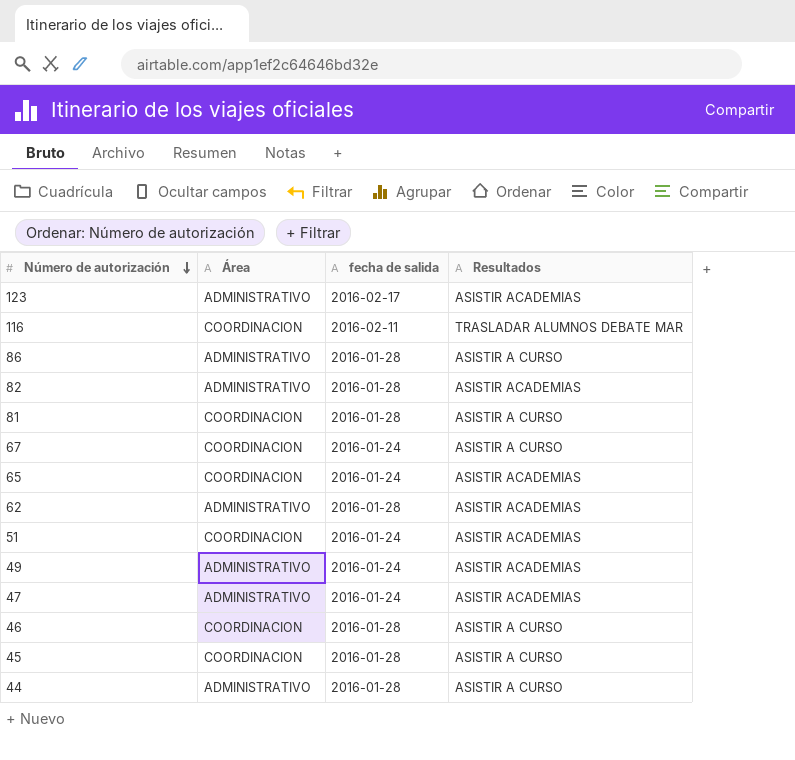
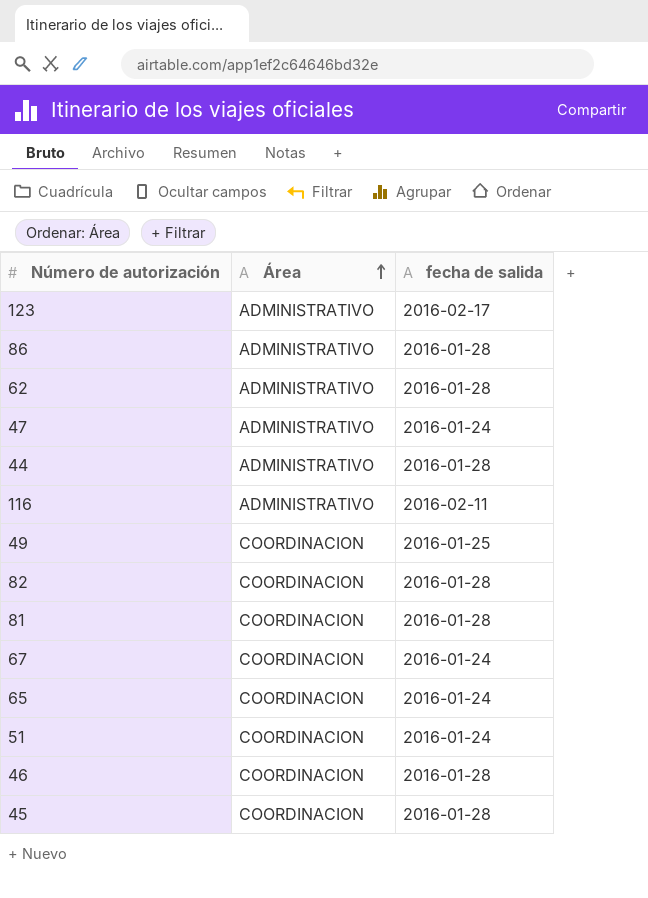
row order: Número de autorización descending -> Área ascending
column Resultados | position: 4 -> none
116 | Área: COORDINACION -> ADMINISTRATIVO
49 | Área: ADMINISTRATIVO -> COORDINACION
49 | fecha de salida: 2016-01-24 -> 2016-01-25
82 | Área: ADMINISTRATIVO -> COORDINACION

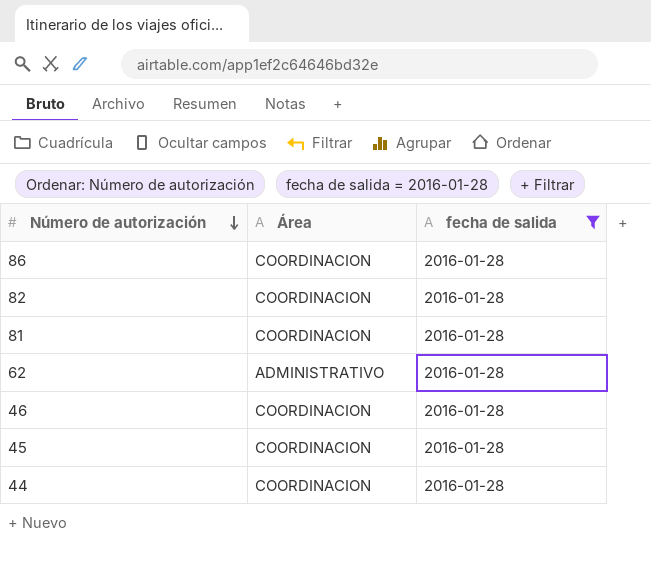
filter: none -> fecha de salida = 2016-01-28
row order: Área ascending -> Número de autorización descending
86 | Área: ADMINISTRATIVO -> COORDINACION
44 | Área: ADMINISTRATIVO -> COORDINACION

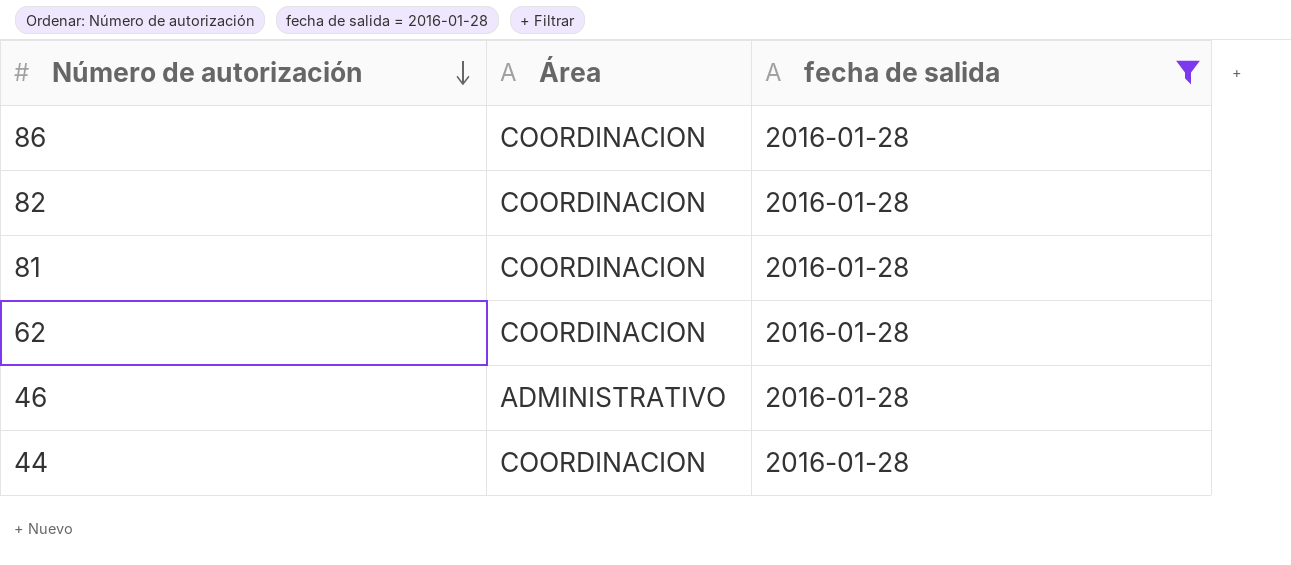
row 45: COORDINACION | 2016-01-28 -> none
62 | Área: ADMINISTRATIVO -> COORDINACION
46 | Área: COORDINACION -> ADMINISTRATIVO

